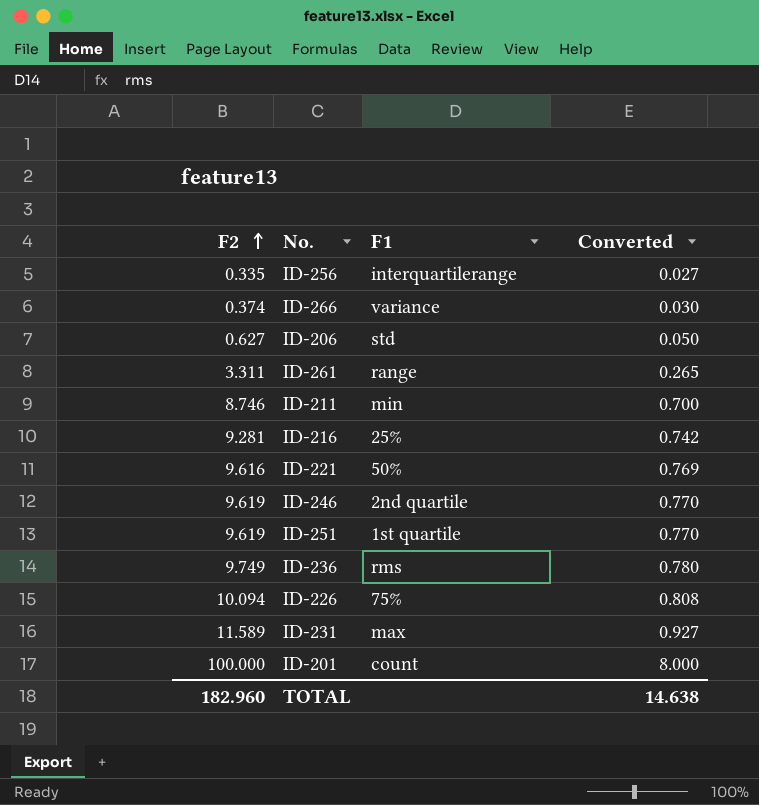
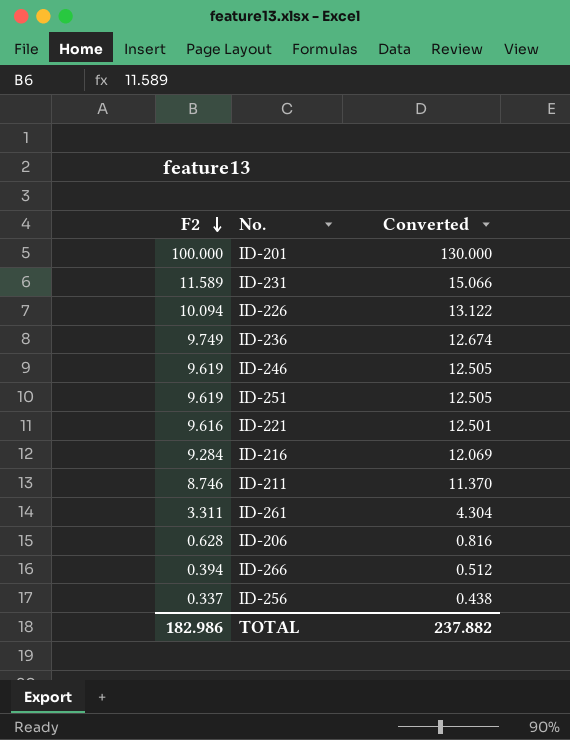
row order: F2 ascending -> F2 descending
column F1 | position: 3 -> none
column Converted | formula: [F2] * 0.08 -> [F2] * 1.3
ID-216 | F2: 9.281 -> 9.284
ID-206 | F2: 0.627 -> 0.628
ID-266 | F2: 0.374 -> 0.394
ID-256 | F2: 0.335 -> 0.337
TOTAL | F2: 182.960 -> 182.986
TOTAL | Converted: 14.638 -> 237.882

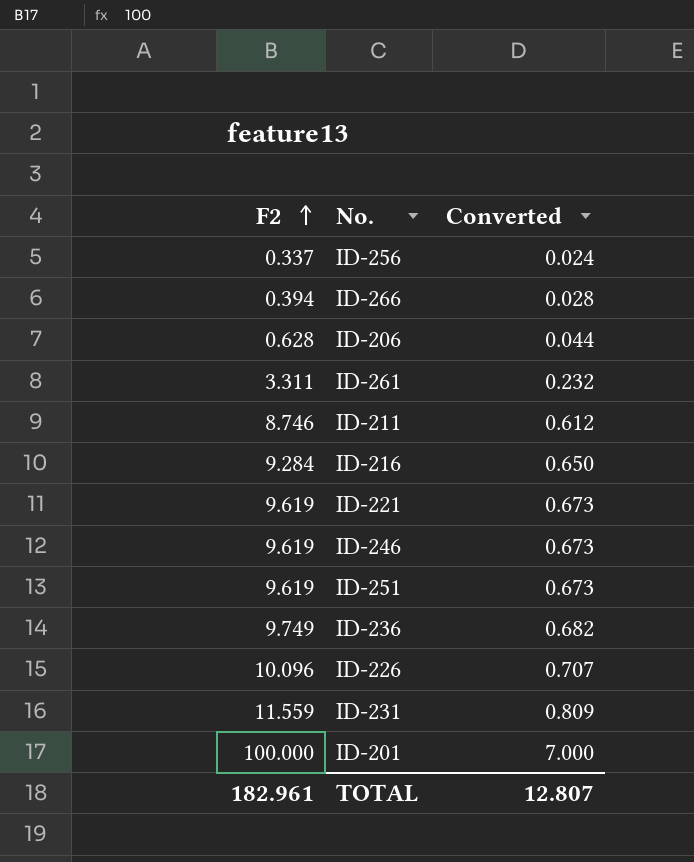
row order: F2 descending -> F2 ascending
column Converted | formula: [F2] * 1.3 -> [F2] * 0.07
ID-221 | F2: 9.616 -> 9.619
ID-226 | F2: 10.094 -> 10.096
ID-231 | F2: 11.589 -> 11.559
TOTAL | F2: 182.986 -> 182.961
TOTAL | Converted: 237.882 -> 12.807

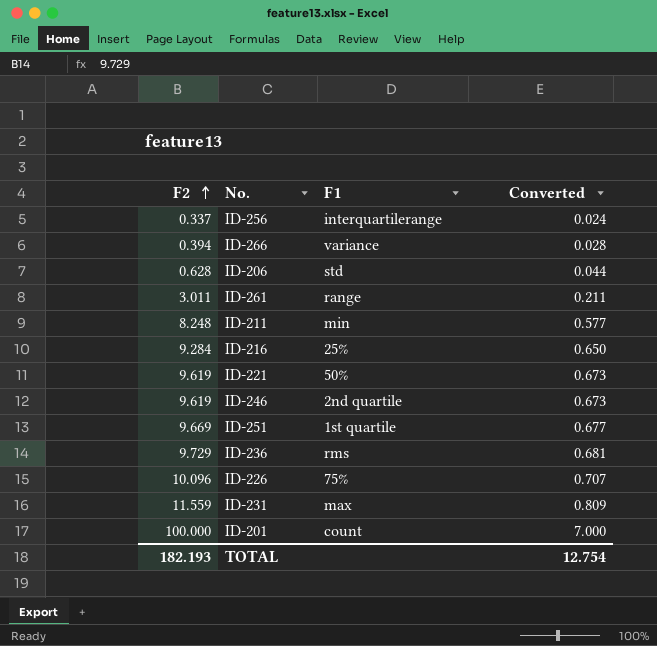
column F1 | position: none -> 3
ID-261 | F2: 3.311 -> 3.011
ID-261 | Converted: 0.232 -> 0.211
ID-211 | F2: 8.746 -> 8.248
ID-211 | Converted: 0.612 -> 0.577
ID-251 | F2: 9.619 -> 9.669
ID-251 | Converted: 0.673 -> 0.677
ID-236 | F2: 9.749 -> 9.729
ID-236 | Converted: 0.682 -> 0.681
TOTAL | F2: 182.961 -> 182.193
TOTAL | Converted: 12.807 -> 12.754

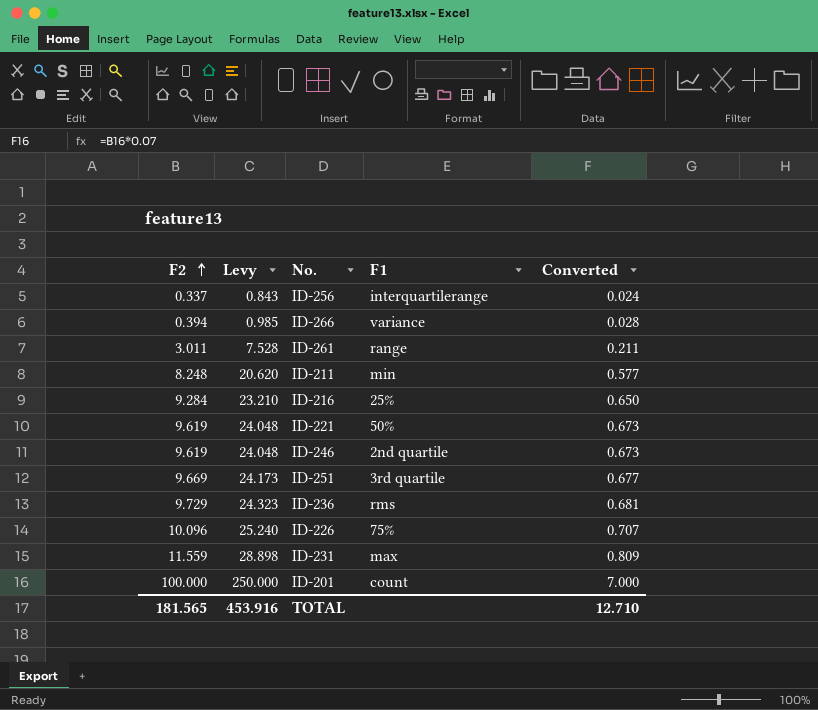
column Levy | formula: none -> [F2] * 2.5
row ID-206: 0.628 | std | 0.044 -> none
ID-251 | F1: 1st quartile -> 3rd quartile
TOTAL | F2: 182.193 -> 181.565
TOTAL | Converted: 12.754 -> 12.710

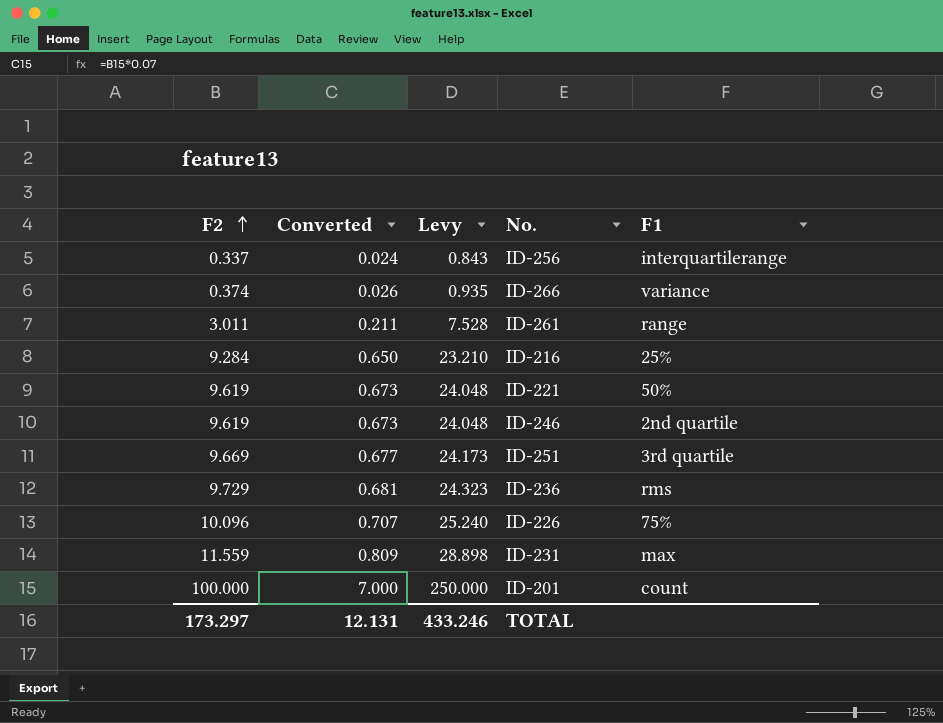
column Converted | position: 5 -> 2
row ID-211: 8.248 | 20.620 | min | 0.577 -> none
ID-266 | F2: 0.394 -> 0.374
ID-266 | Converted: 0.028 -> 0.026
ID-266 | Levy: 0.985 -> 0.935
TOTAL | F2: 181.565 -> 173.297
TOTAL | Converted: 12.710 -> 12.131
TOTAL | Levy: 453.916 -> 433.246

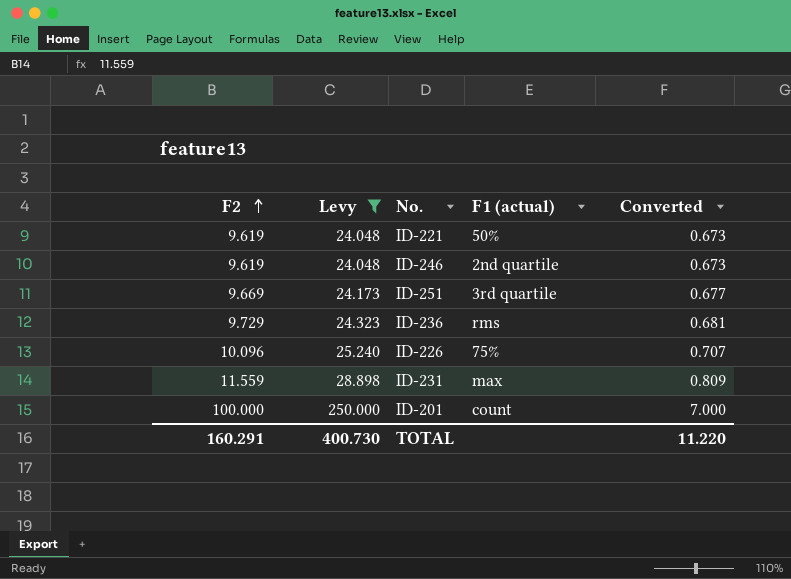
filter: none -> Levy >= 24.048
column name: F1 -> F1 (actual)
column Converted | position: 2 -> 5
TOTAL | F2: 173.297 -> 160.291
TOTAL | Levy: 433.246 -> 400.730
TOTAL | Converted: 12.131 -> 11.220

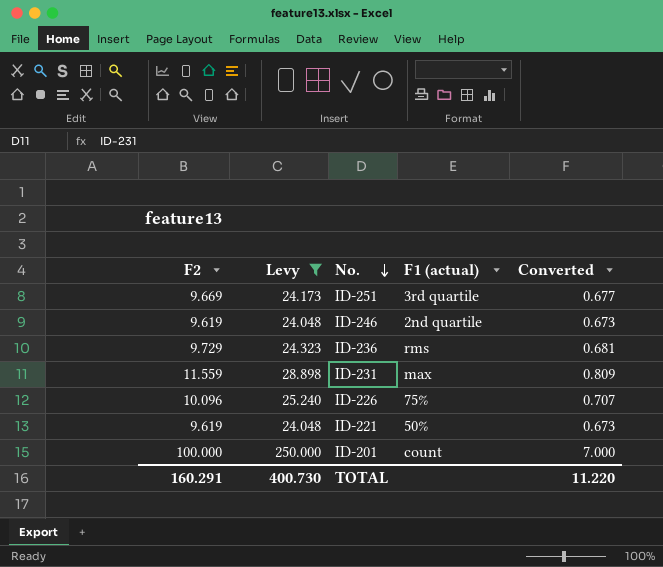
row order: F2 ascending -> No. descending

